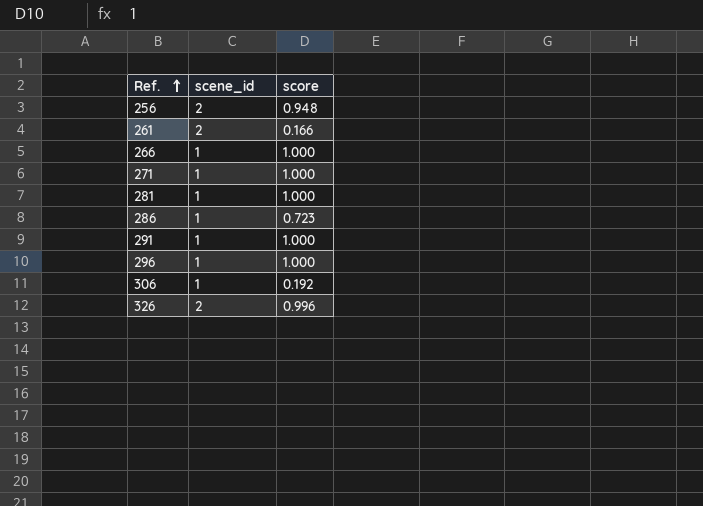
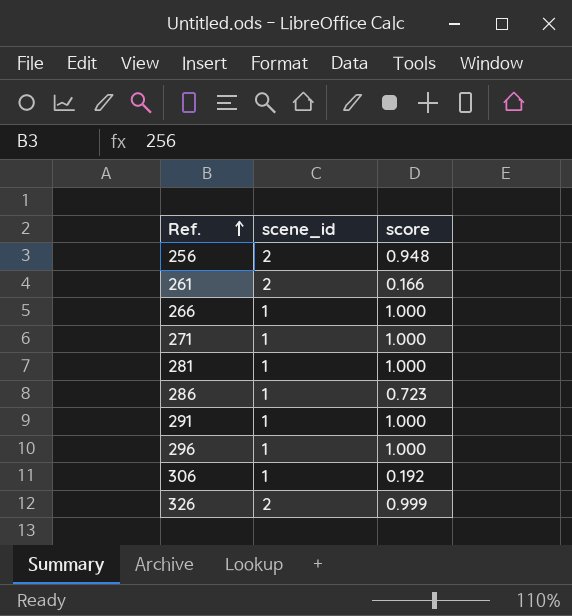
326 | score: 0.996 -> 0.999

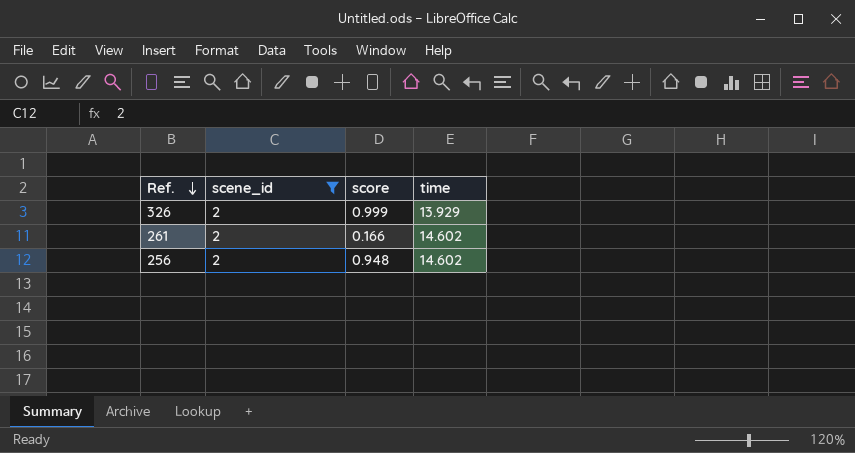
filter: none -> scene_id = 2
row order: Ref. ascending -> Ref. descending
column time | position: none -> 4

